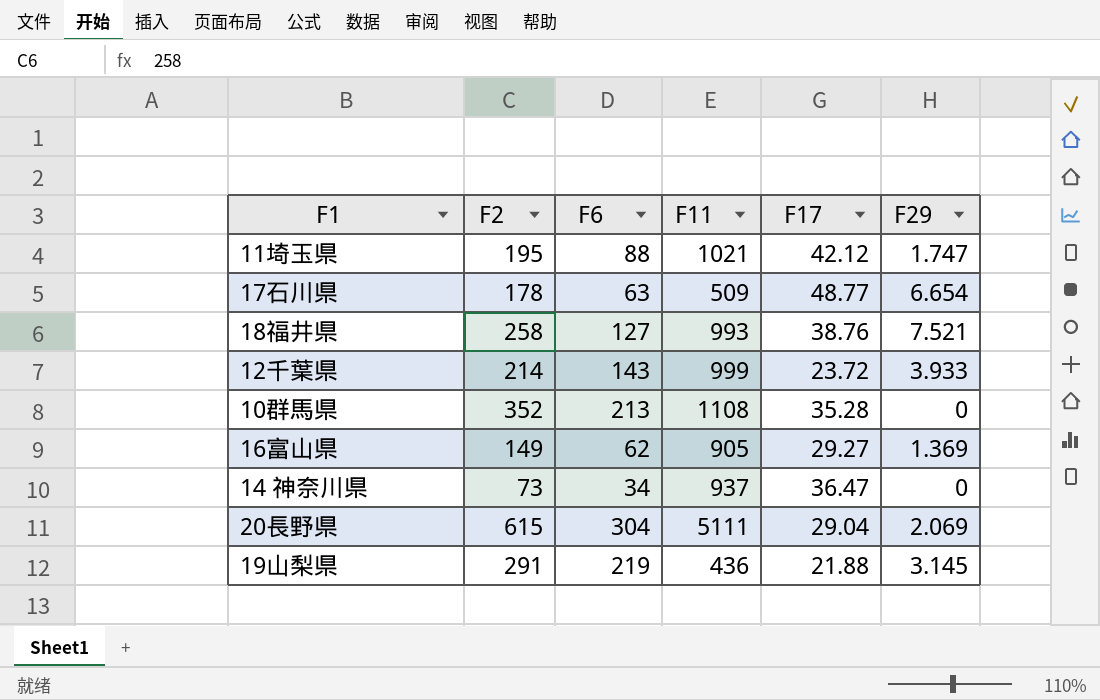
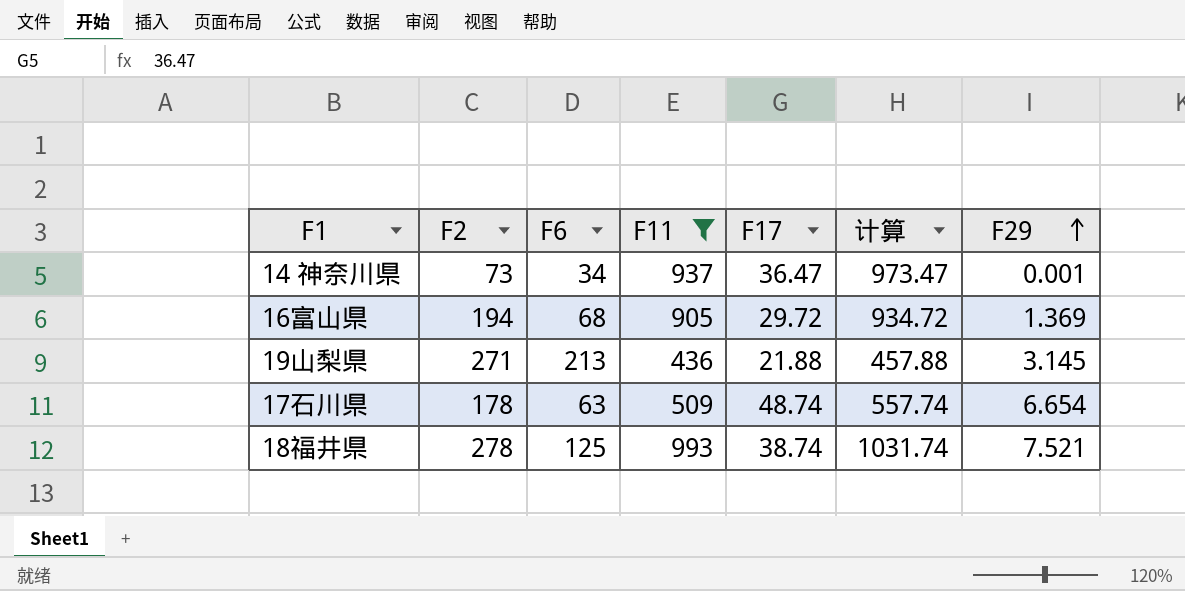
filter: none -> F11 <= 993
row order: none -> F29 ascending
column 计算 | formula: none -> [F11] + [F17]
14 神奈川県 | F29: 0 -> 0.001
16富山県 | F2: 149 -> 194
16富山県 | F6: 62 -> 68
16富山県 | F17: 29.27 -> 29.72
19山梨県 | F2: 291 -> 271
19山梨県 | F6: 219 -> 213
17石川県 | F17: 48.77 -> 48.74
18福井県 | F2: 258 -> 278
18福井県 | F6: 127 -> 125
18福井県 | F17: 38.76 -> 38.74

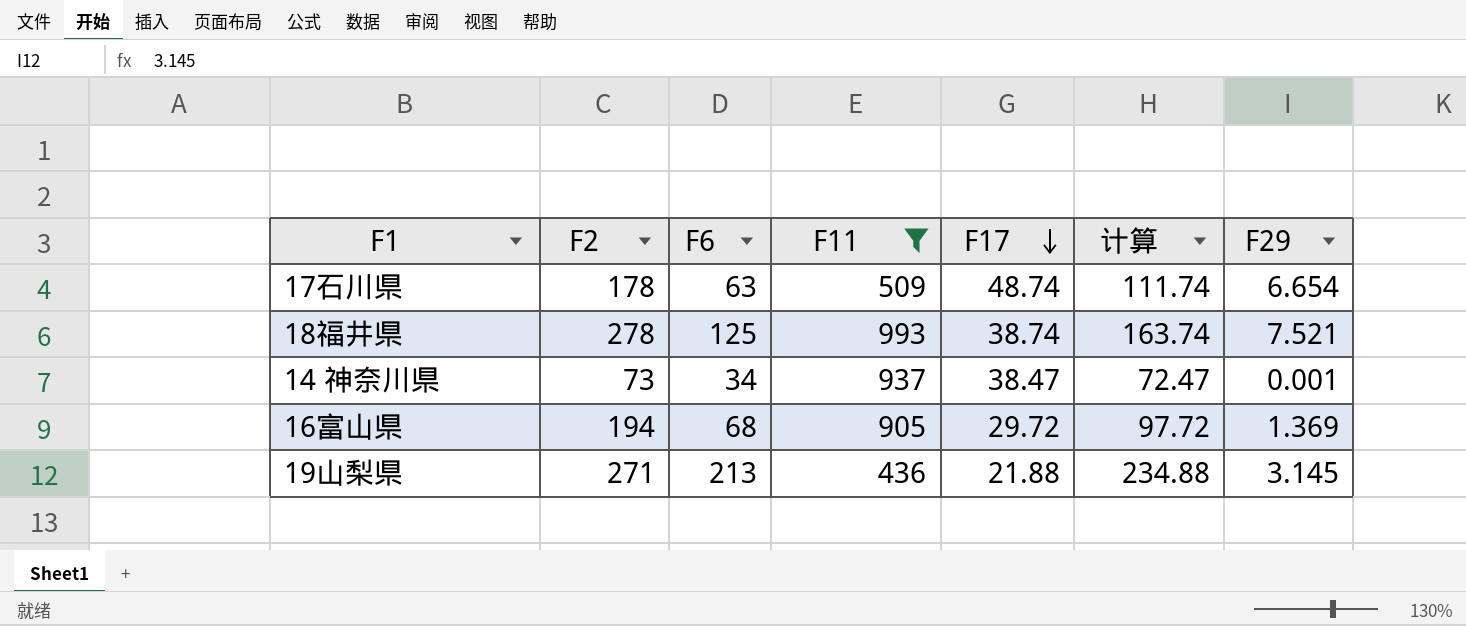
row order: F29 ascending -> F17 descending
column 计算 | formula: [F11] + [F17] -> [F6] + [F17]
14 神奈川県 | F17: 36.47 -> 38.47

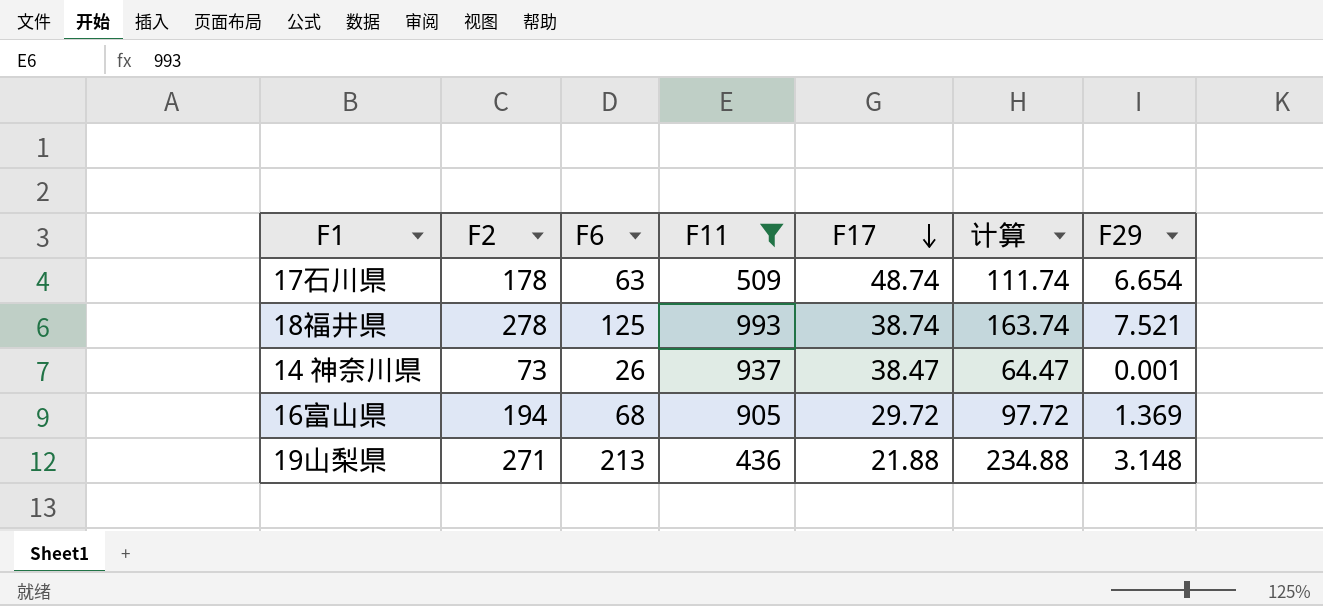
14 神奈川県 | F6: 34 -> 26
14 神奈川県 | 计算: 72.47 -> 64.47
19山梨県 | F29: 3.145 -> 3.148

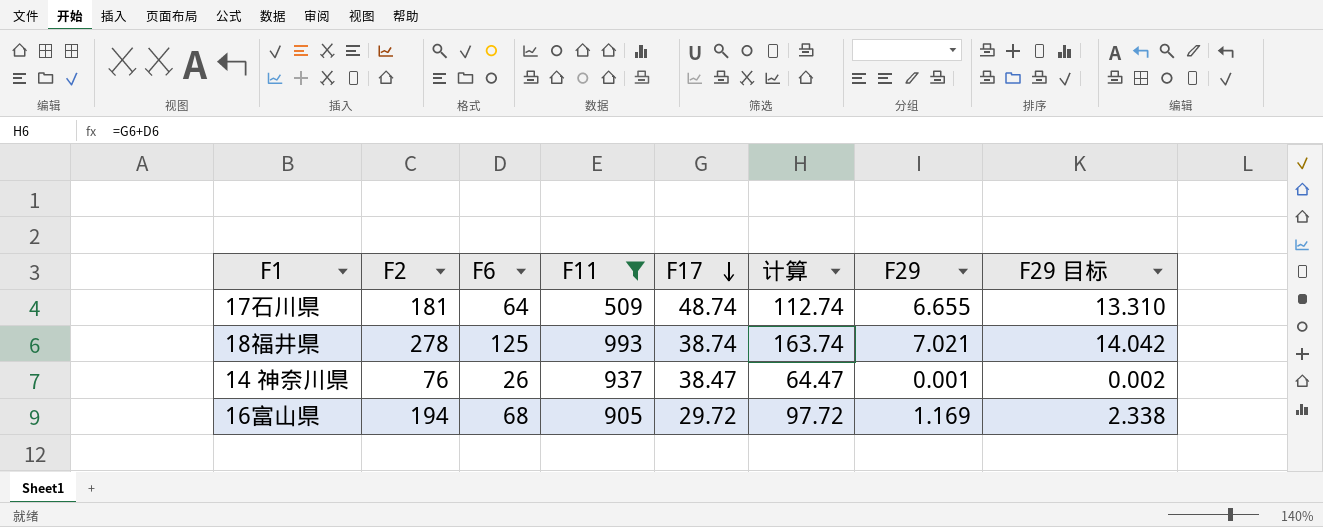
column F29 目标 | formula: none -> [F29] * 2
row 19山梨県: 271 | 213 | 436 | 21.88 | 234.88 | 3.148 -> none
17石川県 | F2: 178 -> 181
17石川県 | F6: 63 -> 64
17石川県 | 计算: 111.74 -> 112.74
17石川県 | F29: 6.654 -> 6.655
18福井県 | F29: 7.521 -> 7.021
14 神奈川県 | F2: 73 -> 76
16富山県 | F29: 1.369 -> 1.169

